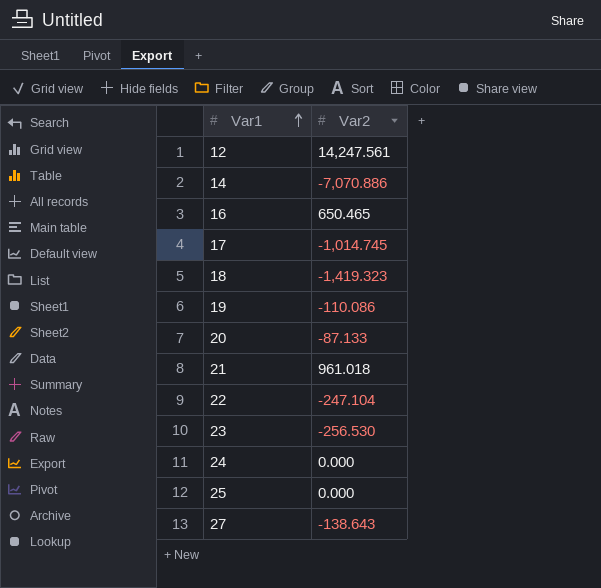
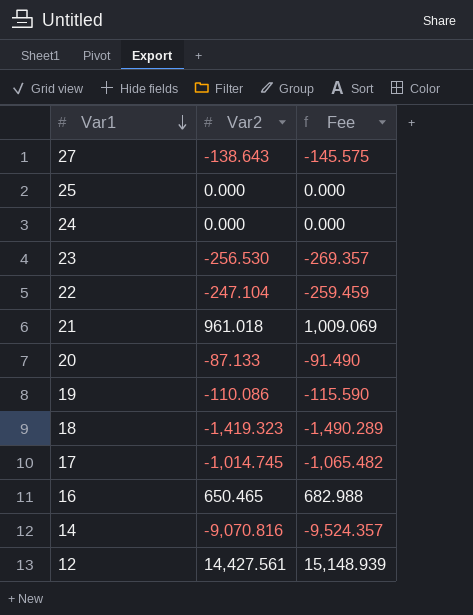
row order: Var1 ascending -> Var1 descending
column Fee | formula: none -> [Var2] * 1.05
14 | Var2: -7,070.886 -> -9,070.816
12 | Var2: 14,247.561 -> 14,427.561

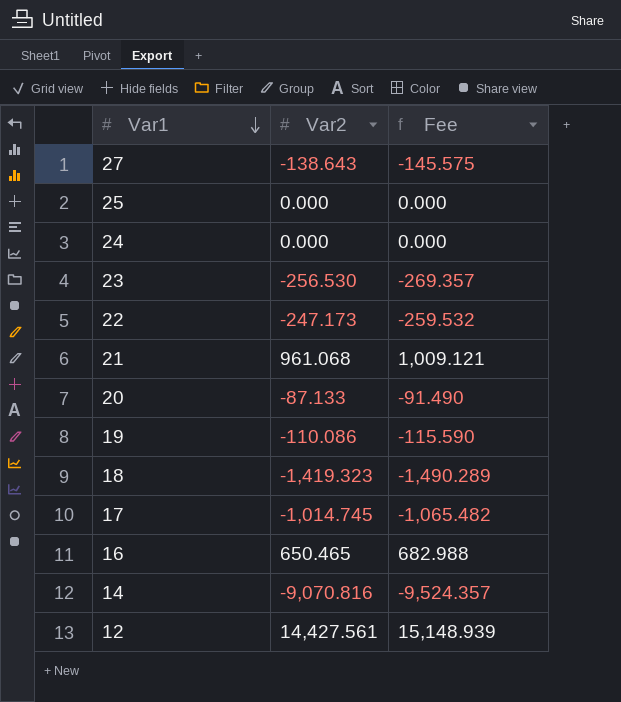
22 | Var2: -247.104 -> -247.173
22 | Fee: -259.459 -> -259.532
21 | Var2: 961.018 -> 961.068
21 | Fee: 1,009.069 -> 1,009.121

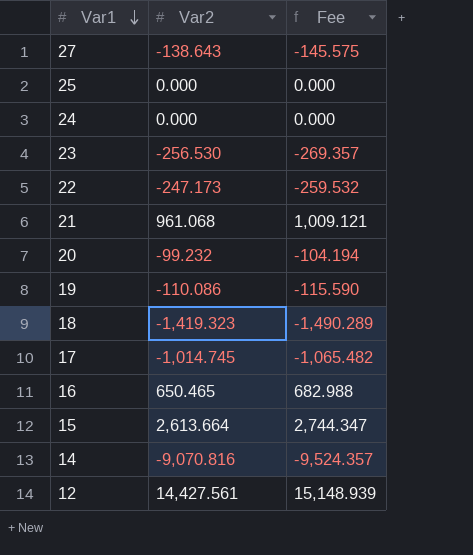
20 | Var2: -87.133 -> -99.232
20 | Fee: -91.490 -> -104.194
row 15: none -> 2,613.664 | 2,744.347

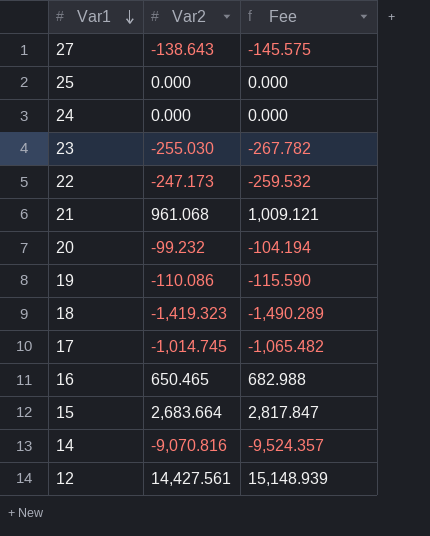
23 | Var2: -256.530 -> -255.030
23 | Fee: -269.357 -> -267.782
15 | Var2: 2,613.664 -> 2,683.664
15 | Fee: 2,744.347 -> 2,817.847

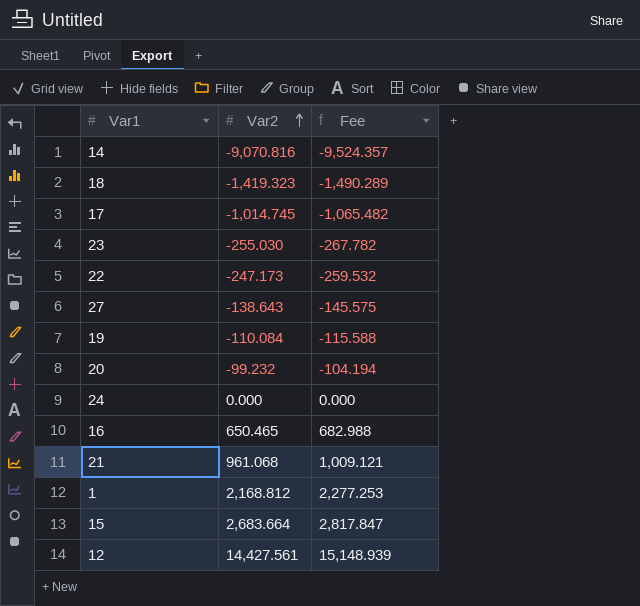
row order: Var1 descending -> Var2 ascending
row 25: 0.000 | 0.000 -> none
19 | Var2: -110.086 -> -110.084
19 | Fee: -115.590 -> -115.588
row 1: none -> 2,168.812 | 2,277.253

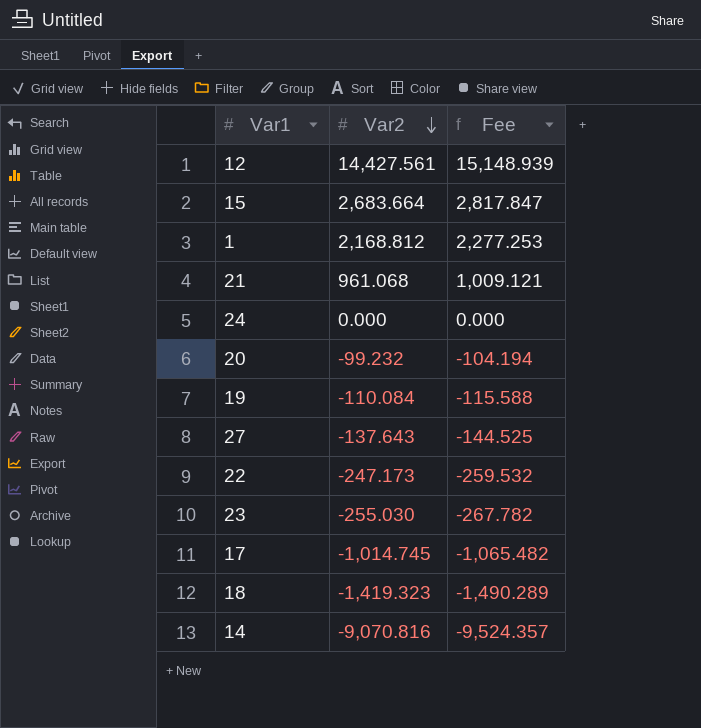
row order: Var2 ascending -> Var2 descending
row 16: 650.465 | 682.988 -> none
27 | Var2: -138.643 -> -137.643
27 | Fee: -145.575 -> -144.525

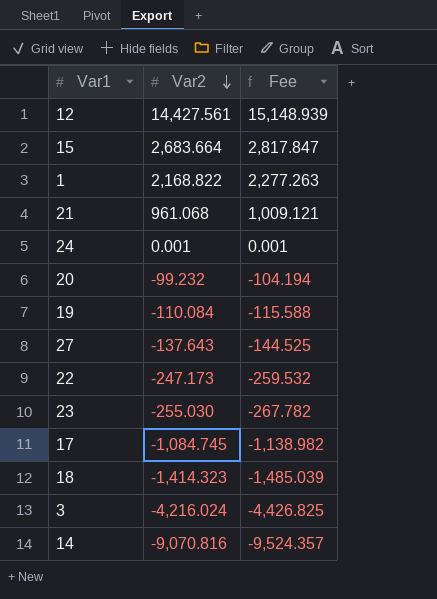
1 | Var2: 2,168.812 -> 2,168.822
1 | Fee: 2,277.253 -> 2,277.263
24 | Var2: 0.000 -> 0.001
24 | Fee: 0.000 -> 0.001
17 | Var2: -1,014.745 -> -1,084.745
17 | Fee: -1,065.482 -> -1,138.982
18 | Var2: -1,419.323 -> -1,414.323
18 | Fee: -1,490.289 -> -1,485.039
row 3: none -> -4,216.024 | -4,426.825

